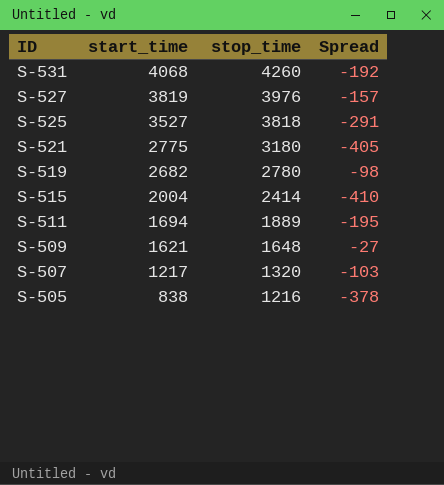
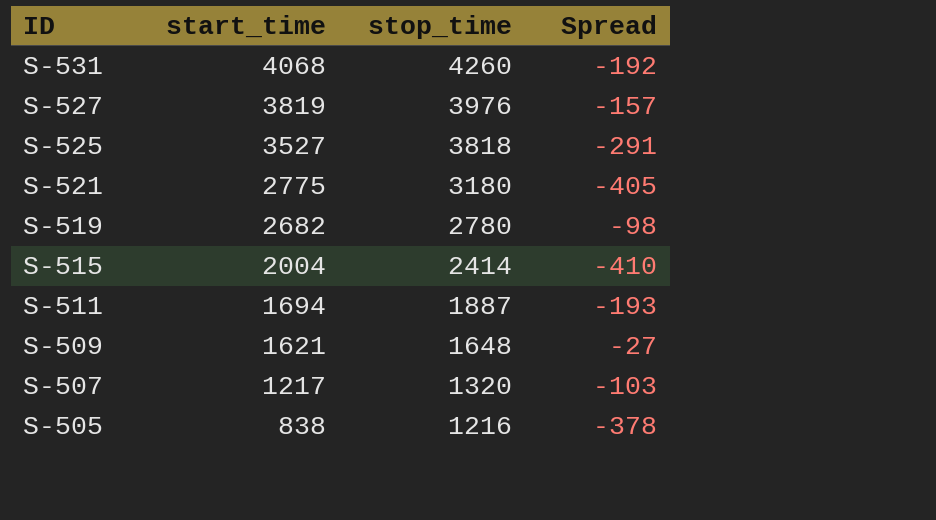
S-511 | stop_time: 1889 -> 1887
S-511 | Spread: -195 -> -193

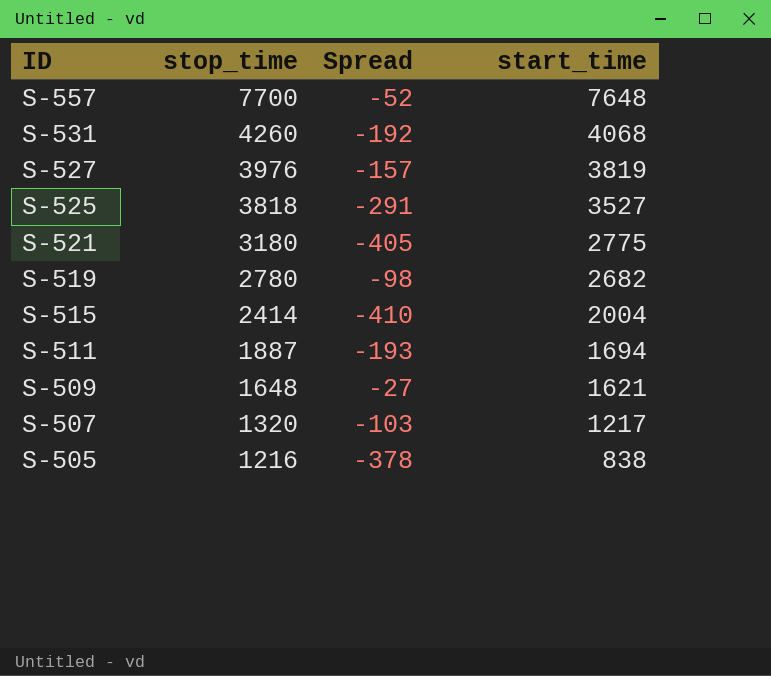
column start_time | position: 2 -> 4
row S-557: none -> 7700 | -52 | 7648

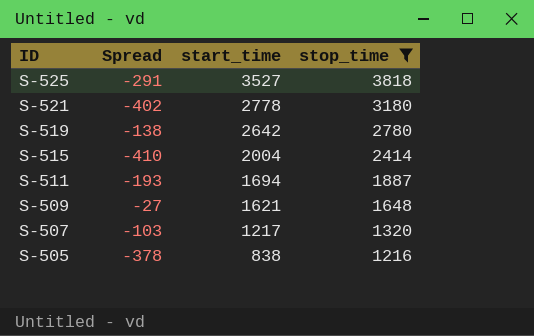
filter: none -> stop_time <= 3818
column stop_time | position: 2 -> 4
S-521 | Spread: -405 -> -402
S-521 | start_time: 2775 -> 2778
S-519 | Spread: -98 -> -138
S-519 | start_time: 2682 -> 2642

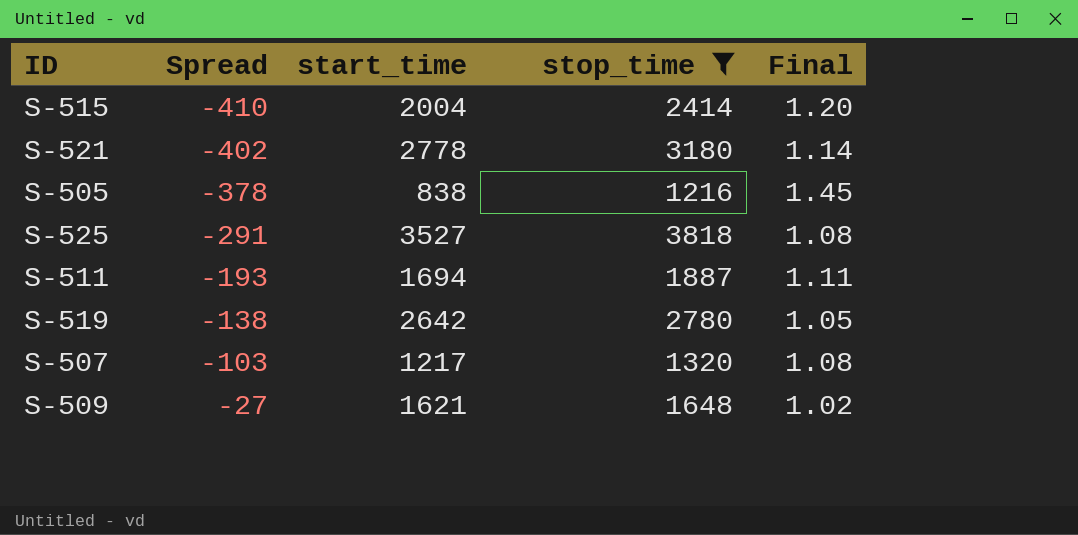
row order: ID descending -> Spread ascending
column Final | formula: none -> [stop_time] / [start_time]

